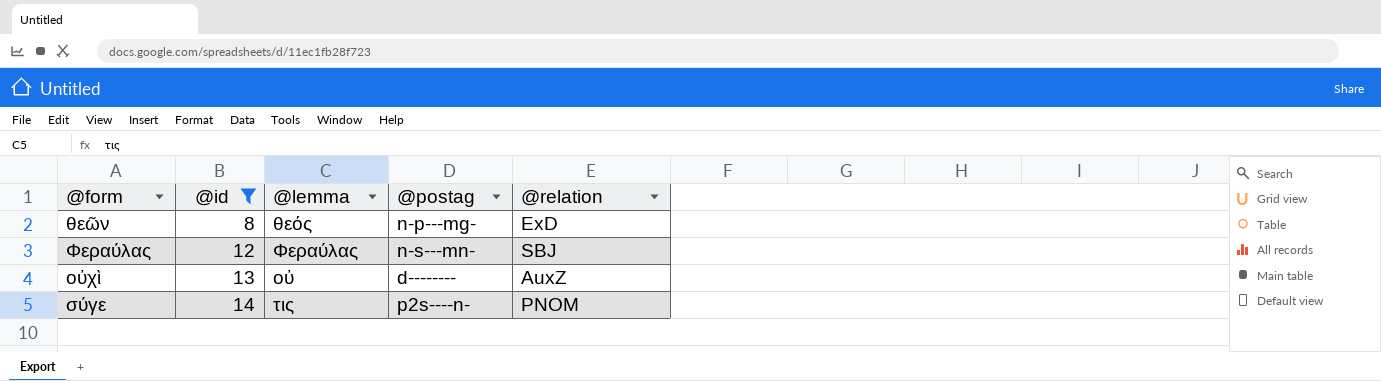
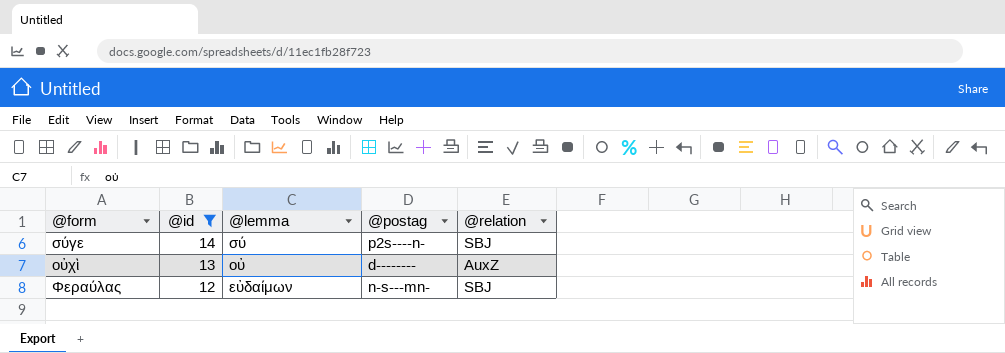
row order: @id ascending -> @id descending
row θεῶν: 8 | θεός | n-p---mg- | ExD -> none
σύγε | @lemma: τις -> σύ
σύγε | @relation: PNOM -> SBJ
Φεραύλας | @lemma: Φεραύλας -> εὐδαίμων

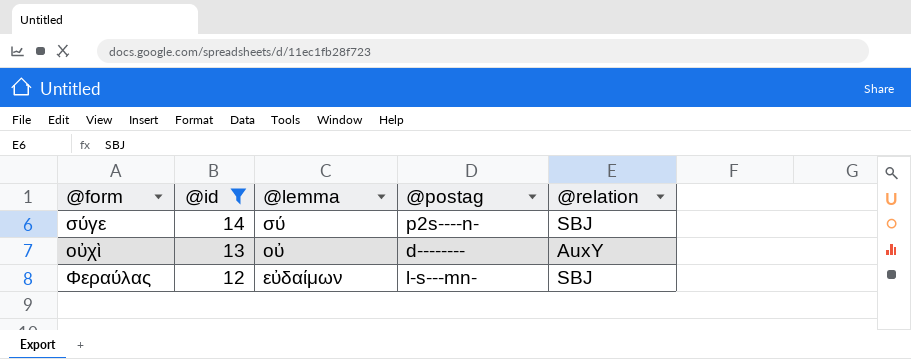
οὐχὶ | @relation: AuxZ -> AuxY
Φεραύλας | @postag: n-s---mn- -> l-s---mn-

